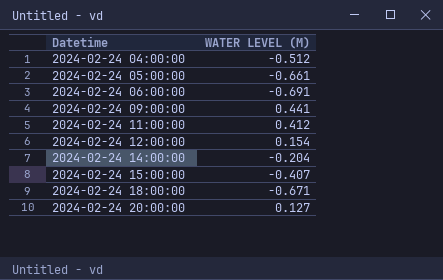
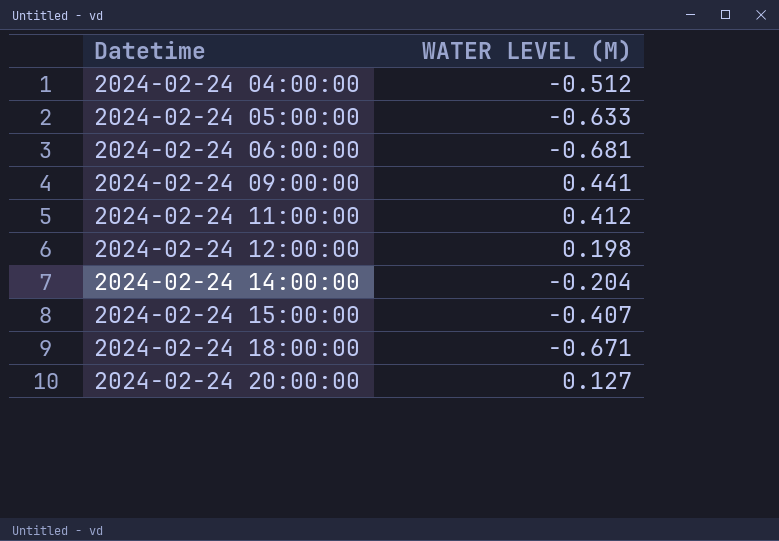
2024-02-24 05:00:00 | WATER LEVEL (M): -0.661 -> -0.633
2024-02-24 06:00:00 | WATER LEVEL (M): -0.691 -> -0.681
2024-02-24 12:00:00 | WATER LEVEL (M): 0.154 -> 0.198

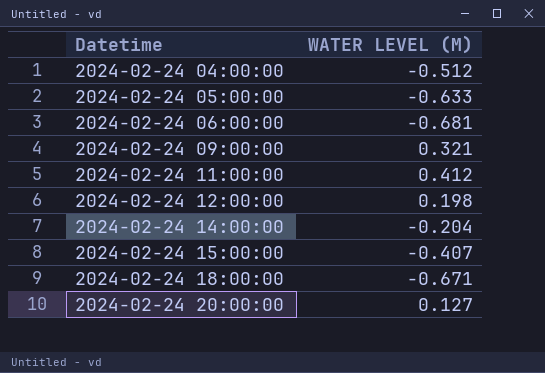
2024-02-24 09:00:00 | WATER LEVEL (M): 0.441 -> 0.321

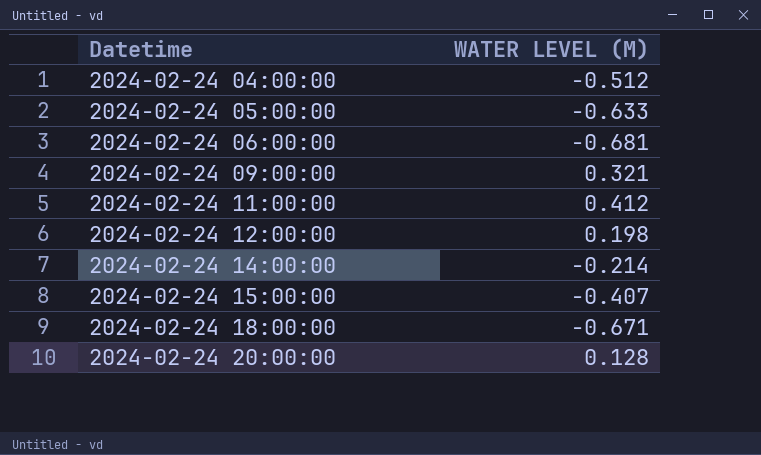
2024-02-24 14:00:00 | WATER LEVEL (M): -0.204 -> -0.214
2024-02-24 20:00:00 | WATER LEVEL (M): 0.127 -> 0.128

